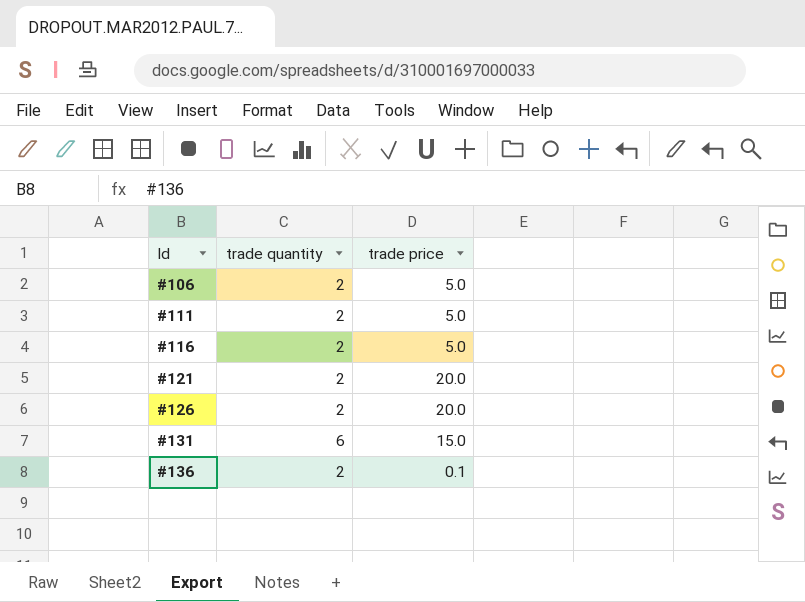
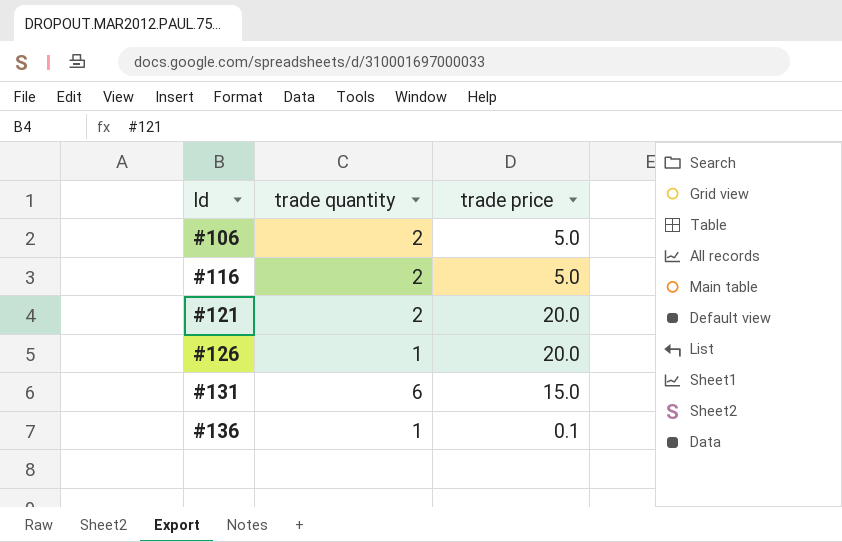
row #111: 2 | 5.0 -> none
#126 | trade quantity: 2 -> 1
#136 | trade quantity: 2 -> 1

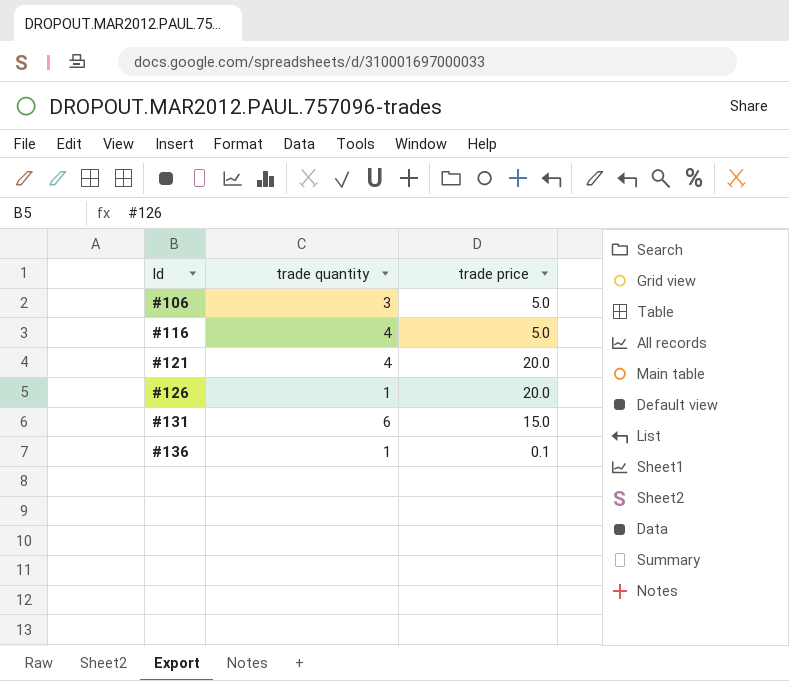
#106 | trade quantity: 2 -> 3
#116 | trade quantity: 2 -> 4
#121 | trade quantity: 2 -> 4

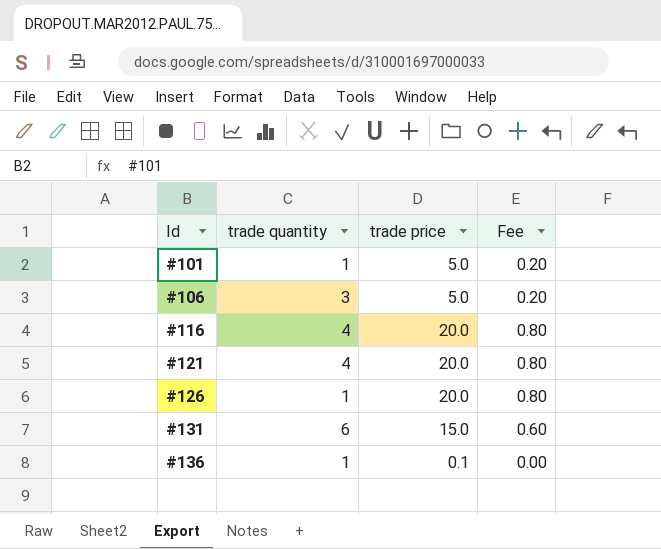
column Fee | formula: none -> [trade price] * 0.04
row #101: none -> 1 | 5.0 | 0.20
#116 | trade price: 5.0 -> 20.0

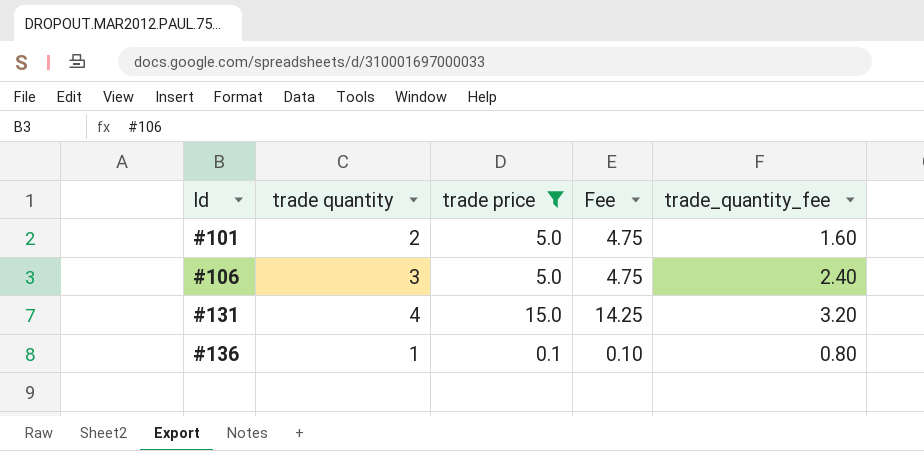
filter: none -> trade price != 20.0
column Fee | formula: [trade price] * 0.04 -> [trade price] * 0.95
column trade_quantity_fee | formula: none -> [trade quantity] * 0.8
#101 | trade quantity: 1 -> 2
#131 | trade quantity: 6 -> 4

